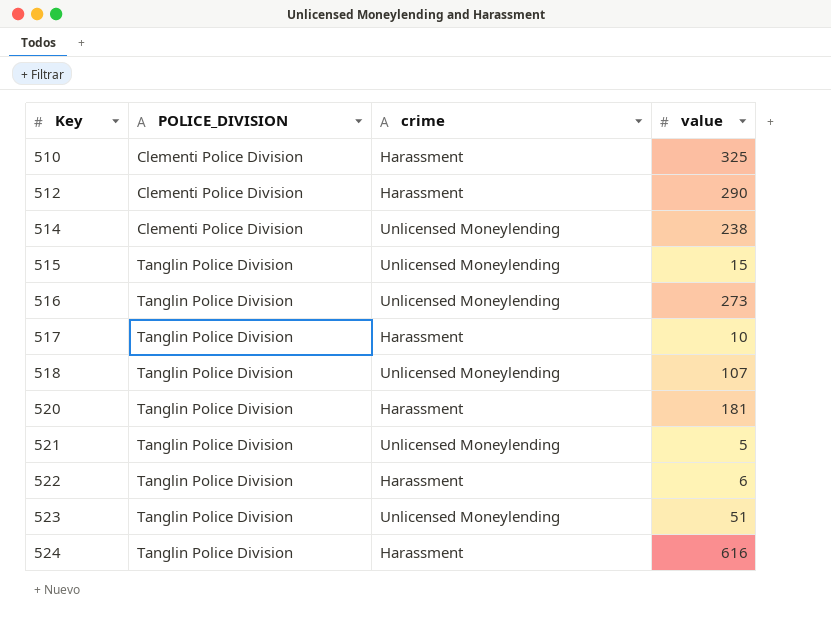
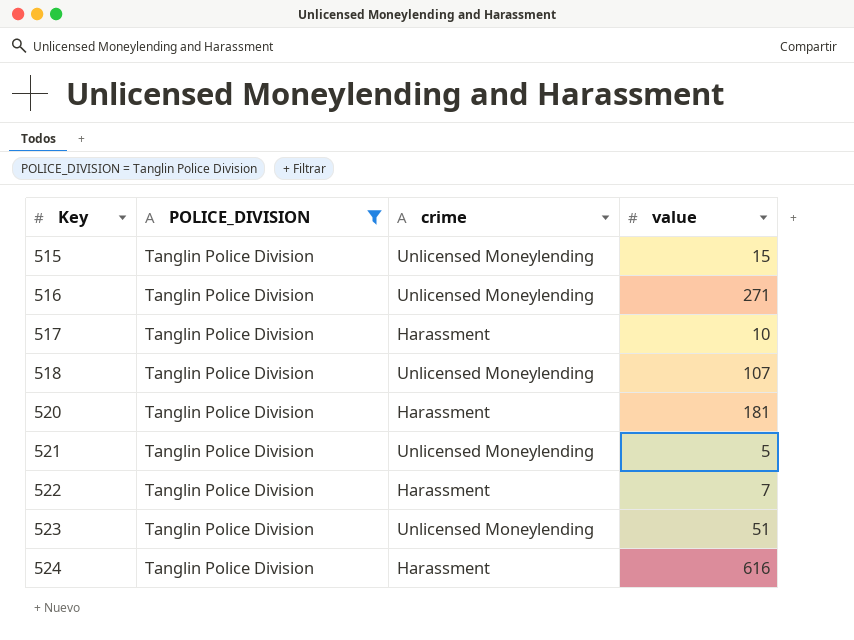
filter: none -> POLICE_DIVISION = Tanglin Police Division
516 | value: 273 -> 271
522 | value: 6 -> 7

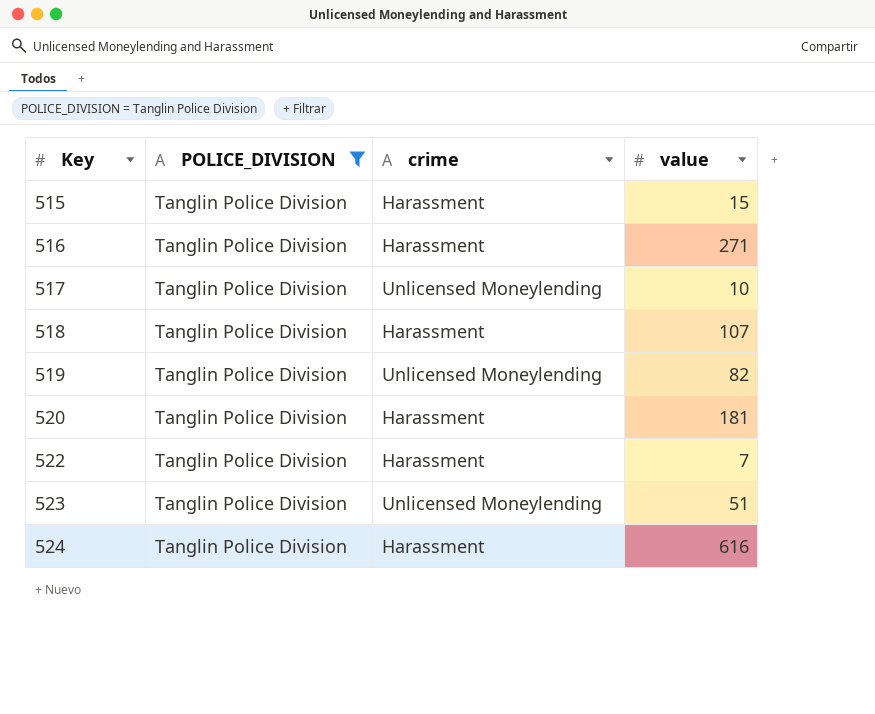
row 521: Tanglin Police Division | Unlicensed Moneylending | 5 -> none
515 | crime: Unlicensed Moneylending -> Harassment
516 | crime: Unlicensed Moneylending -> Harassment
517 | crime: Harassment -> Unlicensed Moneylending
518 | crime: Unlicensed Moneylending -> Harassment
row 519: none -> Tanglin Police Division | Unlicensed Moneylending | 82

